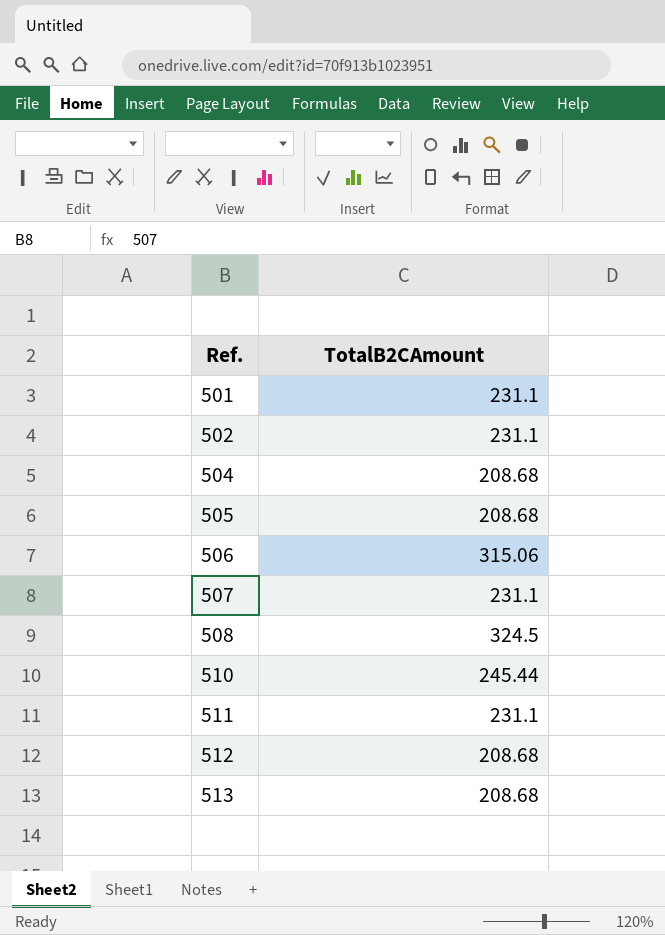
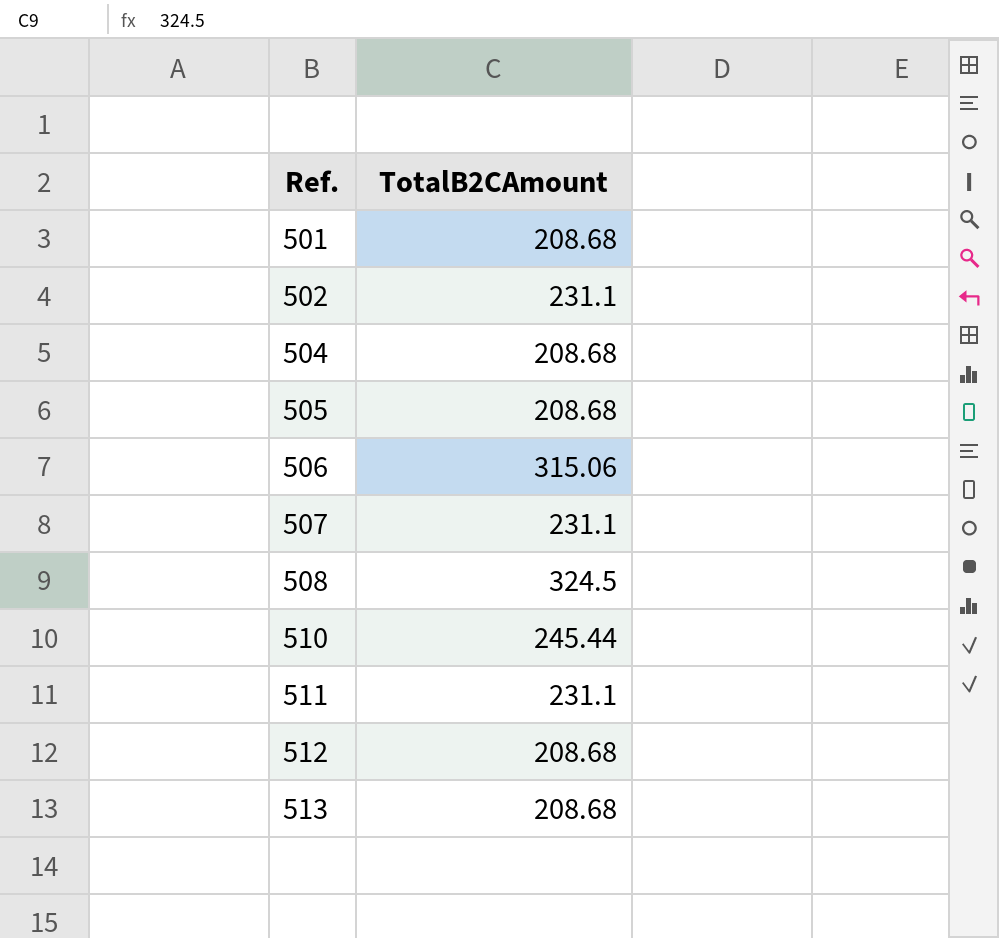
501 | TotalB2CAmount: 231.1 -> 208.68

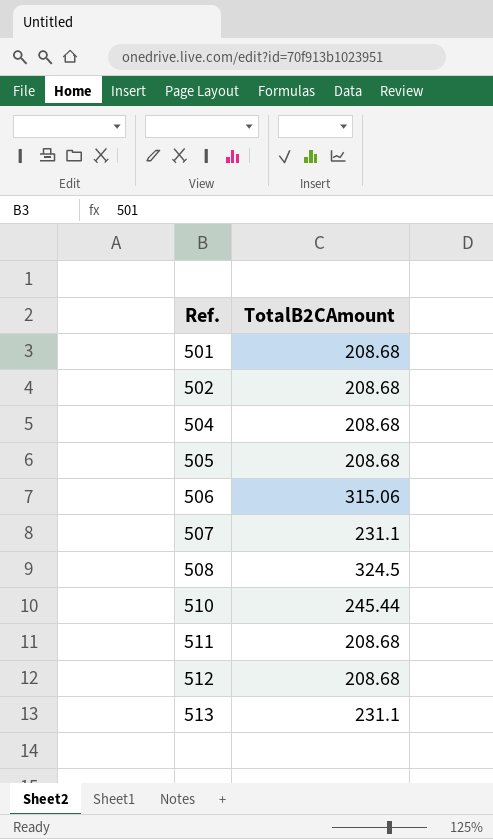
502 | TotalB2CAmount: 231.1 -> 208.68
511 | TotalB2CAmount: 231.1 -> 208.68
513 | TotalB2CAmount: 208.68 -> 231.1

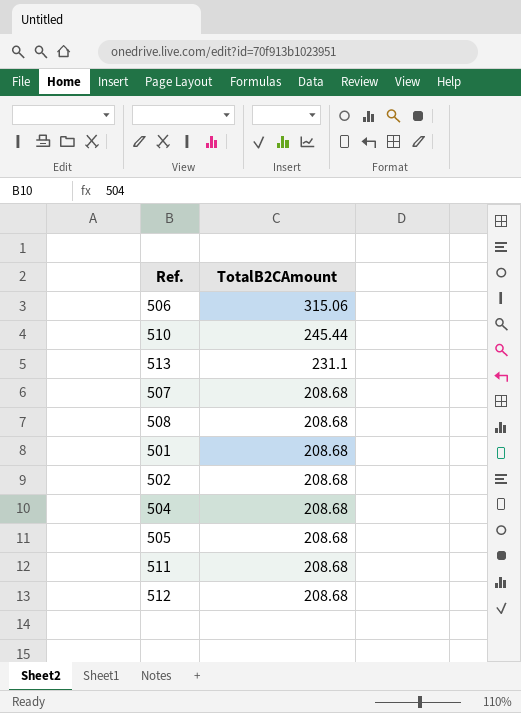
row order: Ref. ascending -> TotalB2CAmount descending
507 | TotalB2CAmount: 231.1 -> 208.68
508 | TotalB2CAmount: 324.5 -> 208.68

